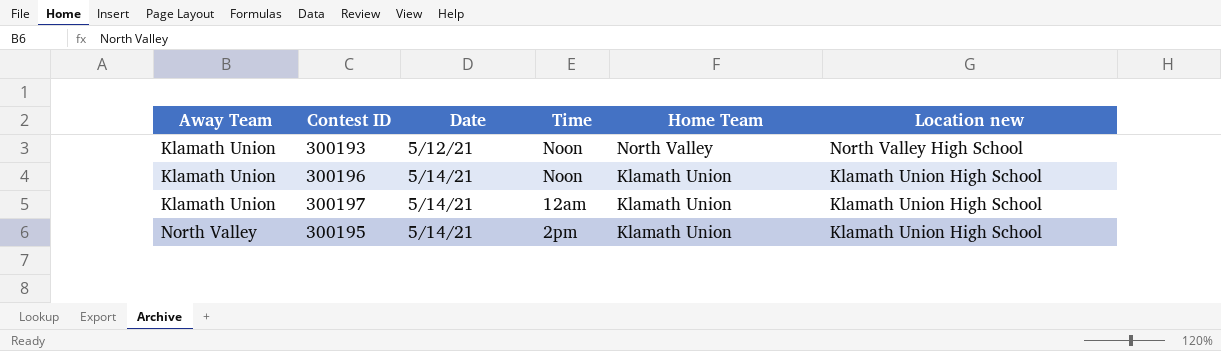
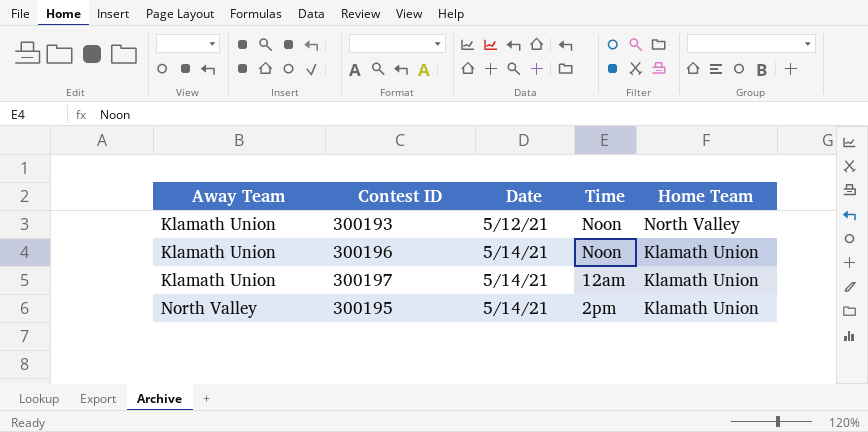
column Location new | position: 6 -> none

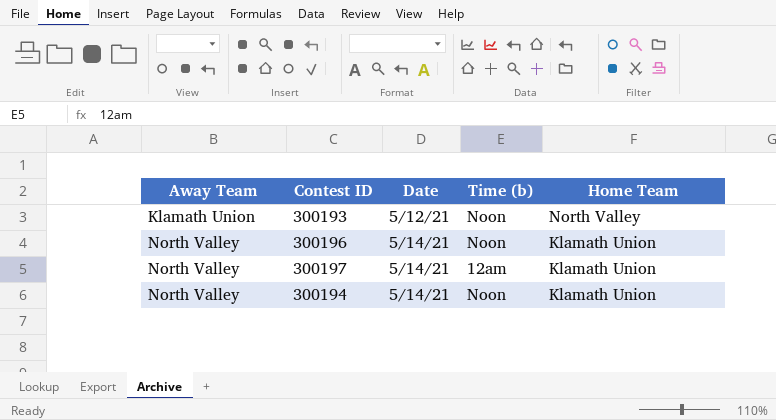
column name: Time -> Time (b)
row 300195: North Valley | 5/14/21 | 2pm | Klamath Union -> none
300196 | Away Team: Klamath Union -> North Valley
300197 | Away Team: Klamath Union -> North Valley
row 300194: none -> North Valley | 5/14/21 | Noon | Klamath Union

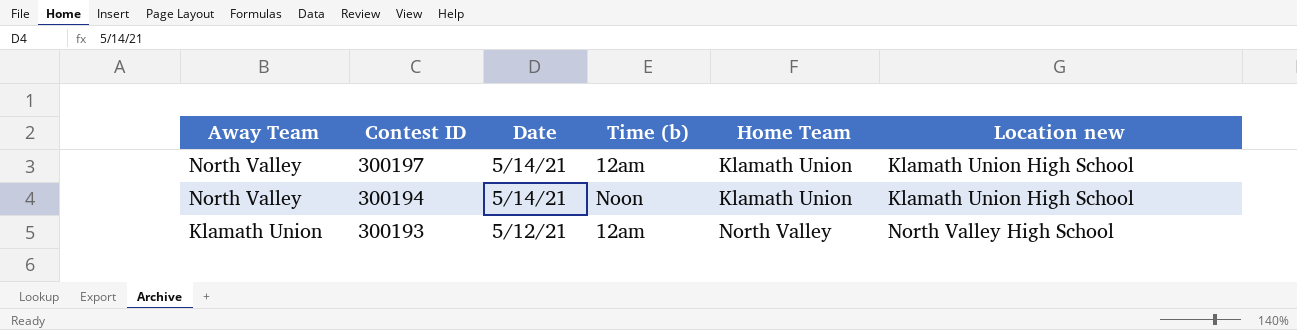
row order: Away Team ascending -> Away Team descending
column Location new | position: none -> 6
row 300196: North Valley | 5/14/21 | Noon | Klamath Union -> none
300193 | Time (b): Noon -> 12am

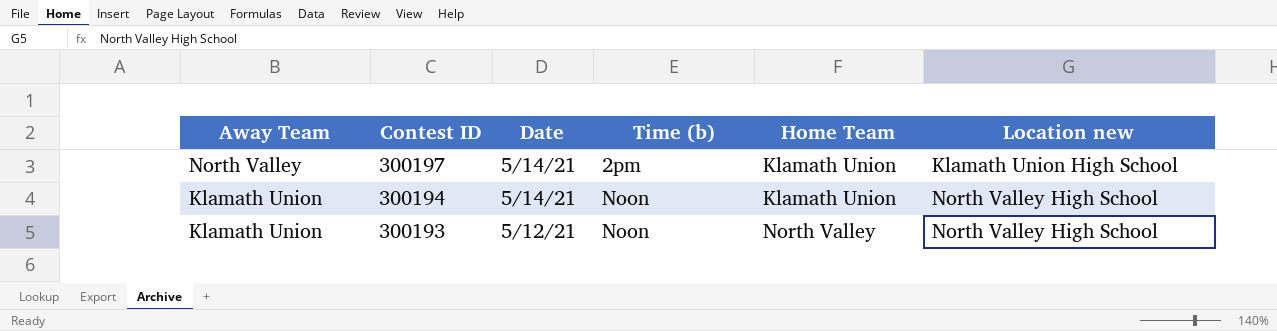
300197 | Time (b): 12am -> 2pm
300194 | Away Team: North Valley -> Klamath Union
300194 | Location new: Klamath Union High School -> North Valley High School
300193 | Time (b): 12am -> Noon

